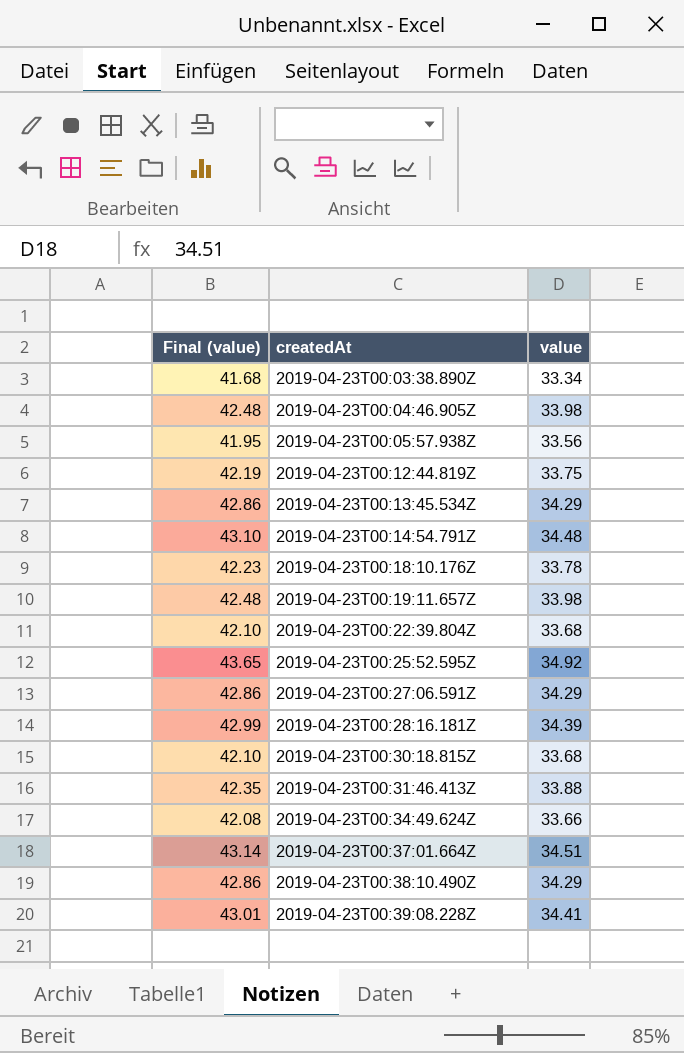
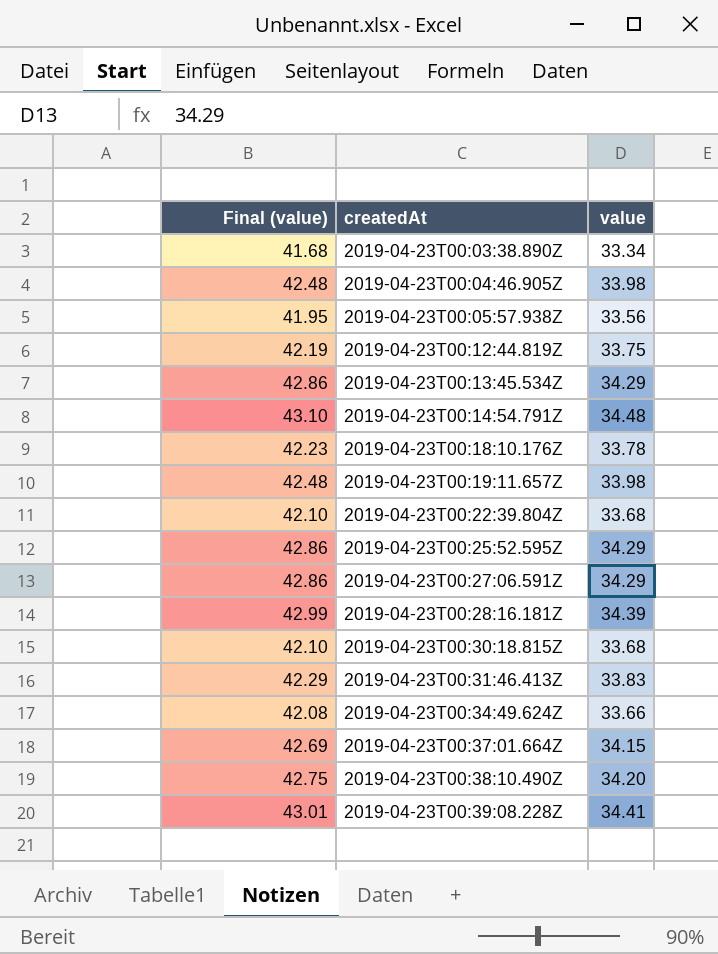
2019-04-23T00:25:52.595Z | Final (value): 43.65 -> 42.86
2019-04-23T00:25:52.595Z | value: 34.92 -> 34.29
2019-04-23T00:31:46.413Z | Final (value): 42.35 -> 42.29
2019-04-23T00:31:46.413Z | value: 33.88 -> 33.83
2019-04-23T00:37:01.664Z | Final (value): 43.14 -> 42.69
2019-04-23T00:37:01.664Z | value: 34.51 -> 34.15
2019-04-23T00:38:10.490Z | Final (value): 42.86 -> 42.75
2019-04-23T00:38:10.490Z | value: 34.29 -> 34.20

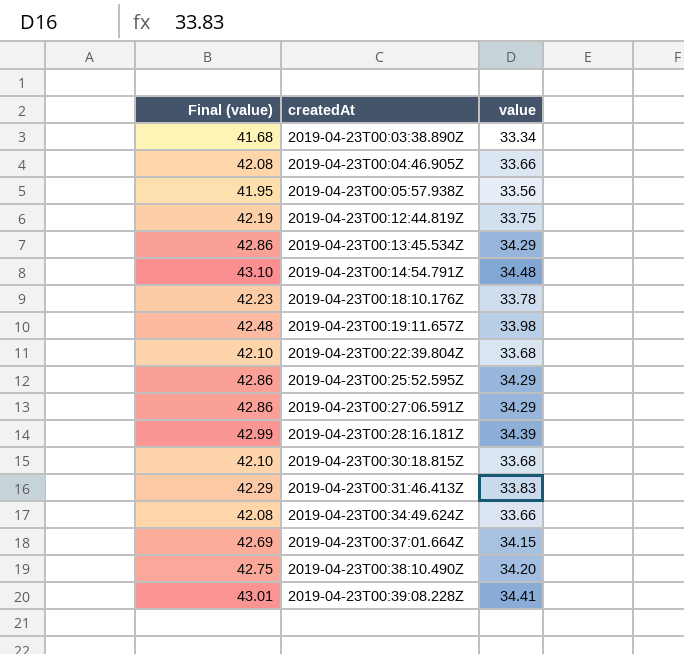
2019-04-23T00:04:46.905Z | Final (value): 42.48 -> 42.08
2019-04-23T00:04:46.905Z | value: 33.98 -> 33.66

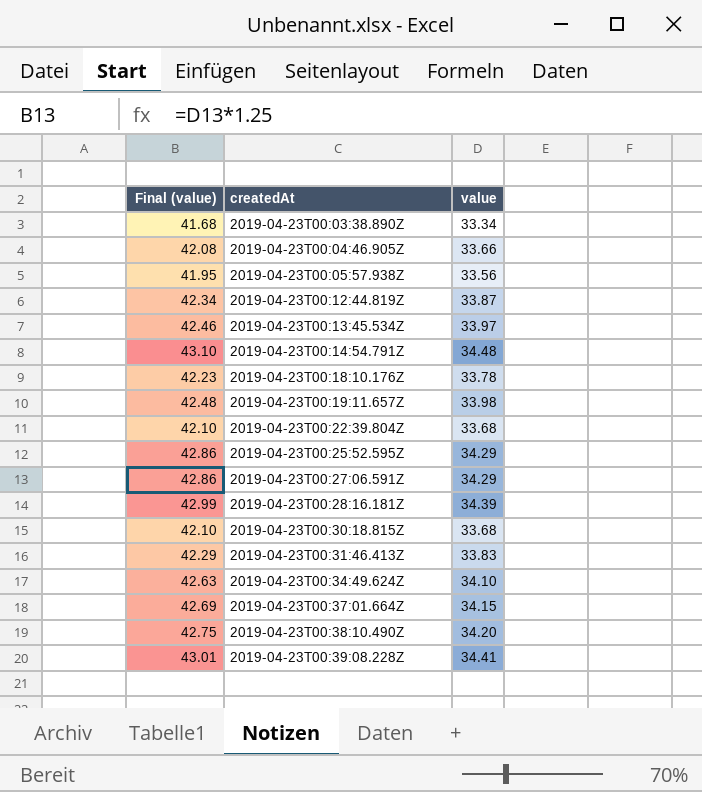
2019-04-23T00:12:44.819Z | Final (value): 42.19 -> 42.34
2019-04-23T00:12:44.819Z | value: 33.75 -> 33.87
2019-04-23T00:13:45.534Z | Final (value): 42.86 -> 42.46
2019-04-23T00:13:45.534Z | value: 34.29 -> 33.97
2019-04-23T00:34:49.624Z | Final (value): 42.08 -> 42.63
2019-04-23T00:34:49.624Z | value: 33.66 -> 34.10

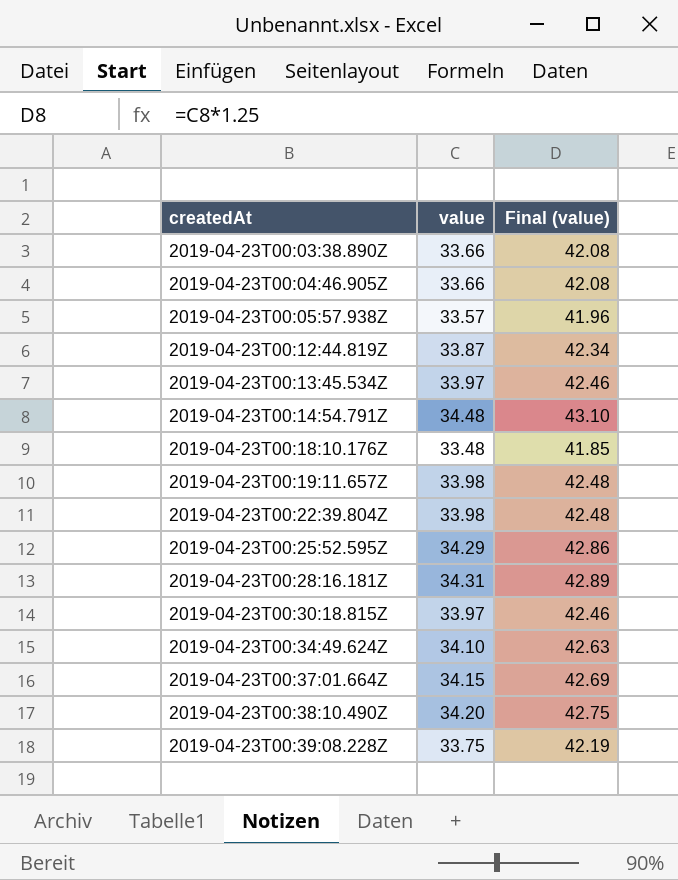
column Final (value) | position: 1 -> 3
row 2019-04-23T00:27:06.591Z: 42.86 | 34.29 -> none
row 2019-04-23T00:31:46.413Z: 42.29 | 33.83 -> none
2019-04-23T00:03:38.890Z | value: 33.34 -> 33.66
2019-04-23T00:03:38.890Z | Final (value): 41.68 -> 42.08
2019-04-23T00:05:57.938Z | value: 33.56 -> 33.57
2019-04-23T00:05:57.938Z | Final (value): 41.95 -> 41.96
2019-04-23T00:18:10.176Z | value: 33.78 -> 33.48
2019-04-23T00:18:10.176Z | Final (value): 42.23 -> 41.85
2019-04-23T00:22:39.804Z | value: 33.68 -> 33.98
2019-04-23T00:22:39.804Z | Final (value): 42.10 -> 42.48
2019-04-23T00:28:16.181Z | value: 34.39 -> 34.31
2019-04-23T00:28:16.181Z | Final (value): 42.99 -> 42.89
2019-04-23T00:30:18.815Z | value: 33.68 -> 33.97
2019-04-23T00:30:18.815Z | Final (value): 42.10 -> 42.46
2019-04-23T00:39:08.228Z | value: 34.41 -> 33.75
2019-04-23T00:39:08.228Z | Final (value): 43.01 -> 42.19

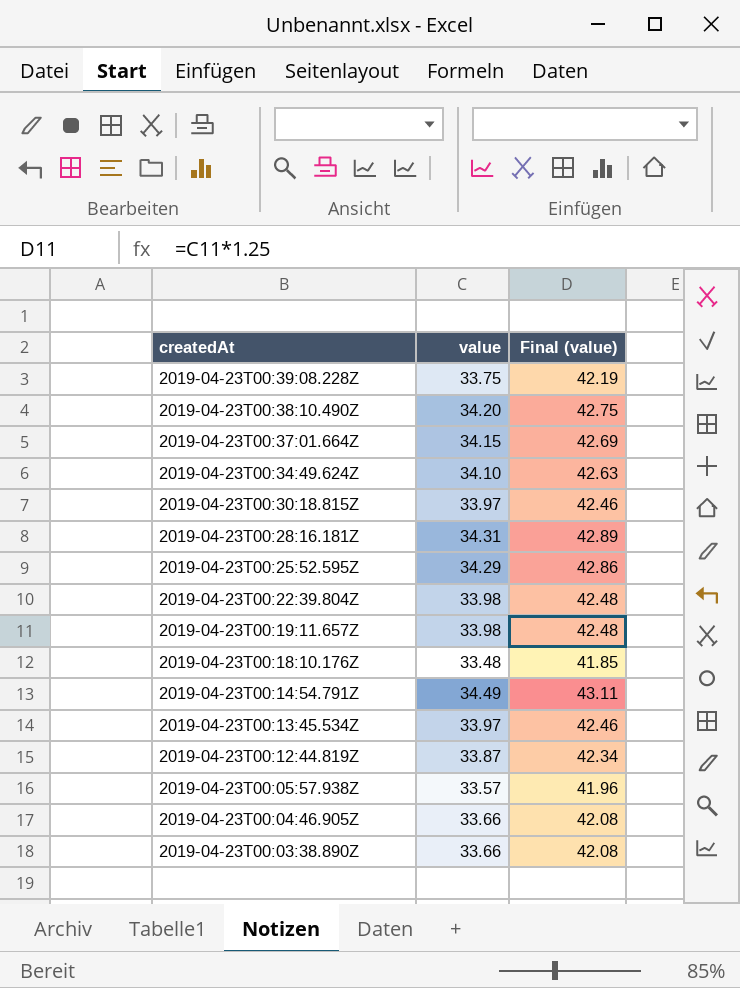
row order: createdAt ascending -> createdAt descending
2019-04-23T00:14:54.791Z | value: 34.48 -> 34.49
2019-04-23T00:14:54.791Z | Final (value): 43.10 -> 43.11

